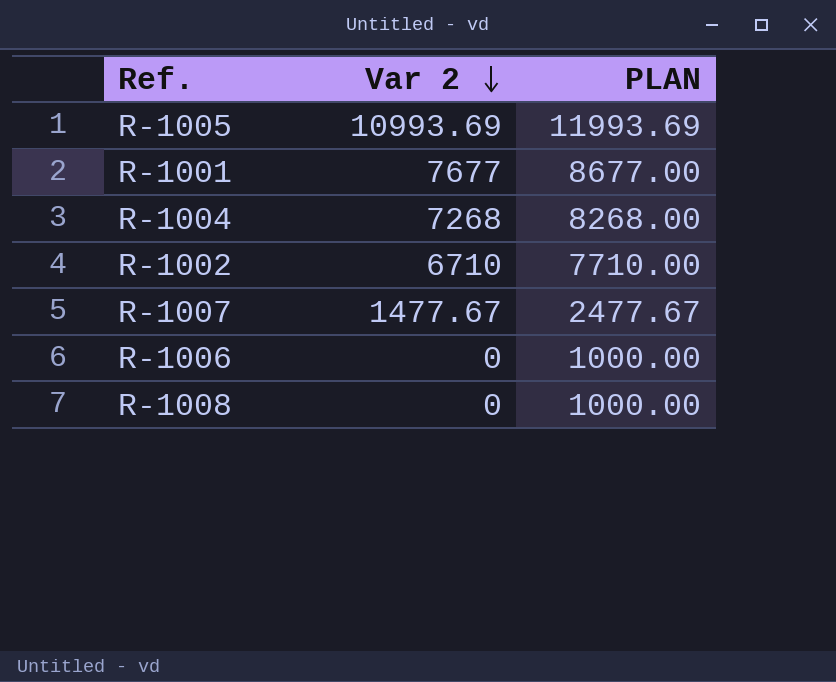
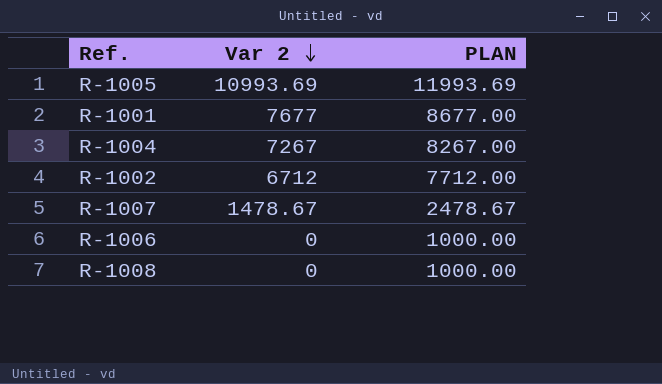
R-1004 | Var 2: 7268 -> 7267
R-1004 | PLAN: 8268.00 -> 8267.00
R-1002 | Var 2: 6710 -> 6712
R-1002 | PLAN: 7710.00 -> 7712.00
R-1007 | Var 2: 1477.67 -> 1478.67
R-1007 | PLAN: 2477.67 -> 2478.67

